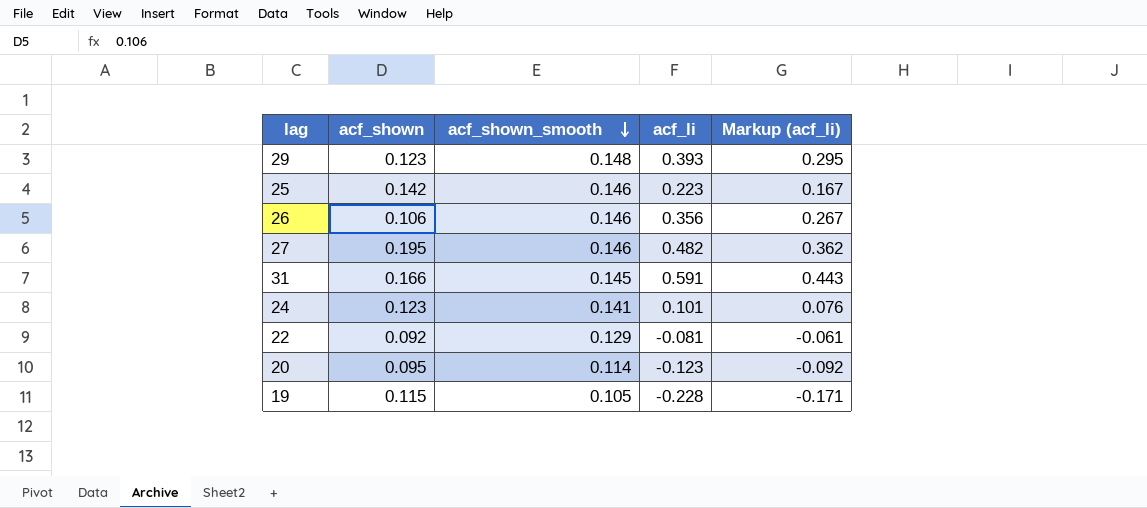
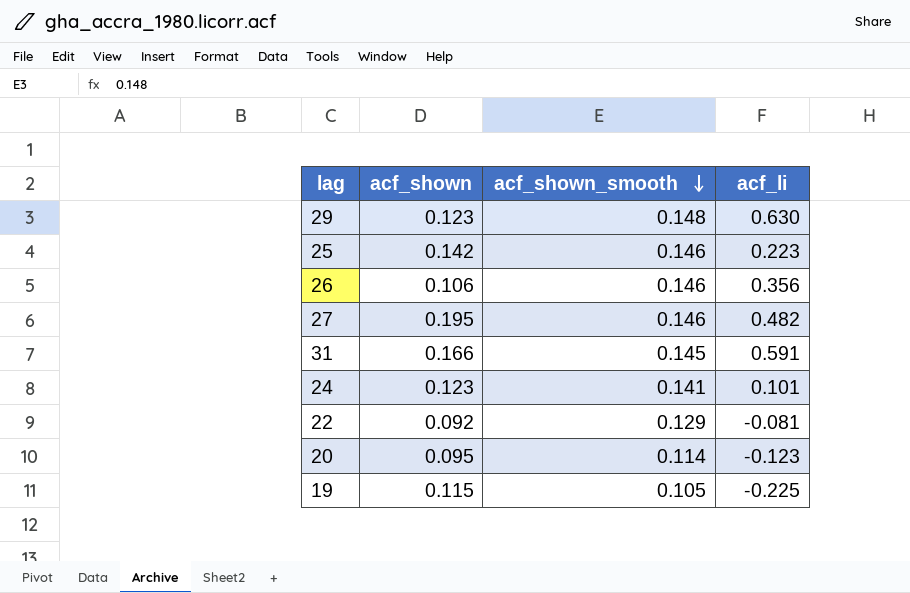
column Markup (acf_li) | formula: [acf_li] * 0.75 -> none
29 | acf_li: 0.393 -> 0.630
19 | acf_li: -0.228 -> -0.225

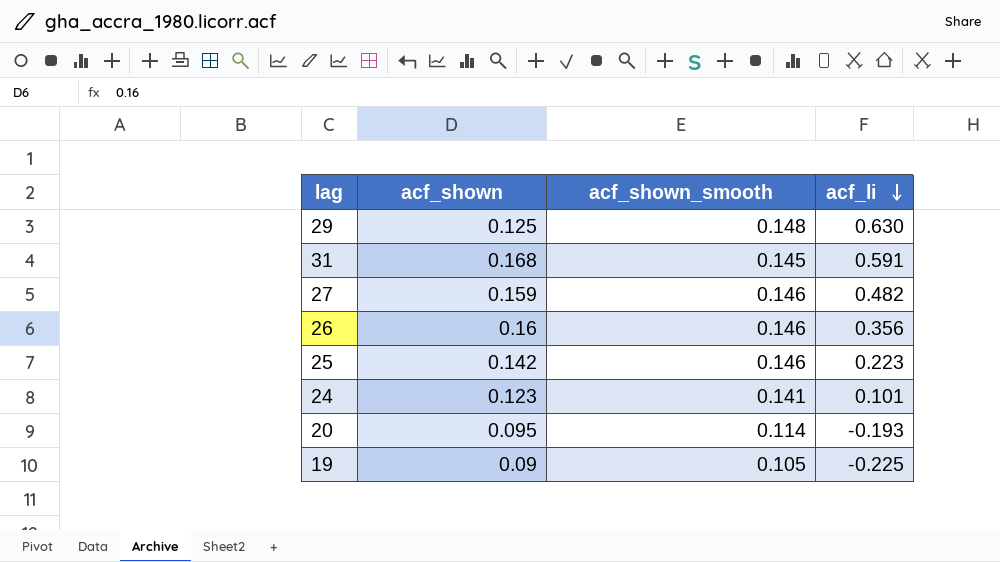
row order: acf_shown_smooth descending -> acf_li descending
row 22: 0.092 | 0.129 | -0.081 -> none
29 | acf_shown: 0.123 -> 0.125
31 | acf_shown: 0.166 -> 0.168
27 | acf_shown: 0.195 -> 0.159
26 | acf_shown: 0.106 -> 0.16
20 | acf_li: -0.123 -> -0.193
19 | acf_shown: 0.115 -> 0.09

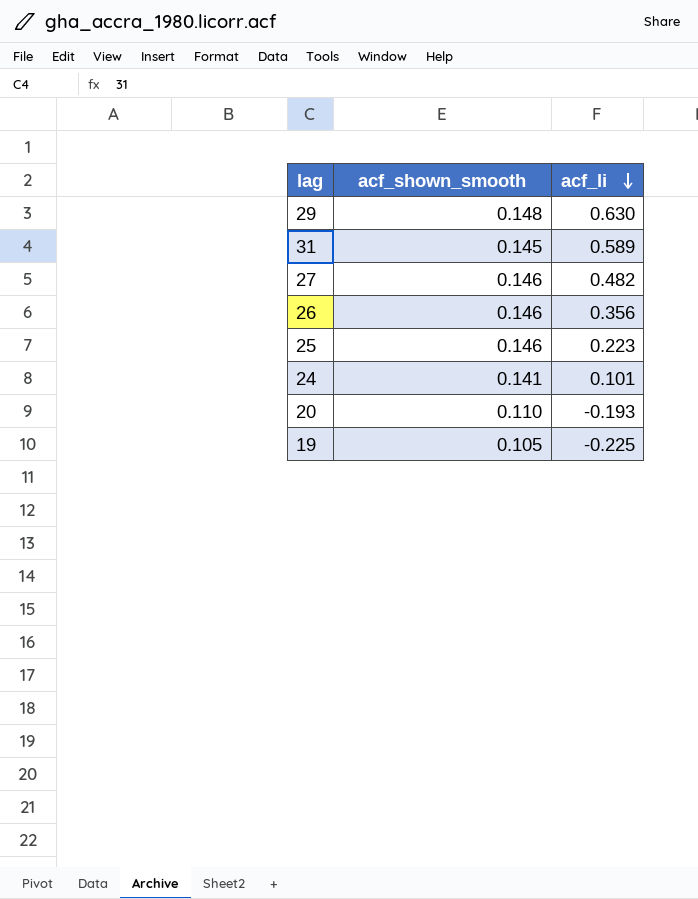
column acf_shown | position: 2 -> none
31 | acf_li: 0.591 -> 0.589
20 | acf_shown_smooth: 0.114 -> 0.110

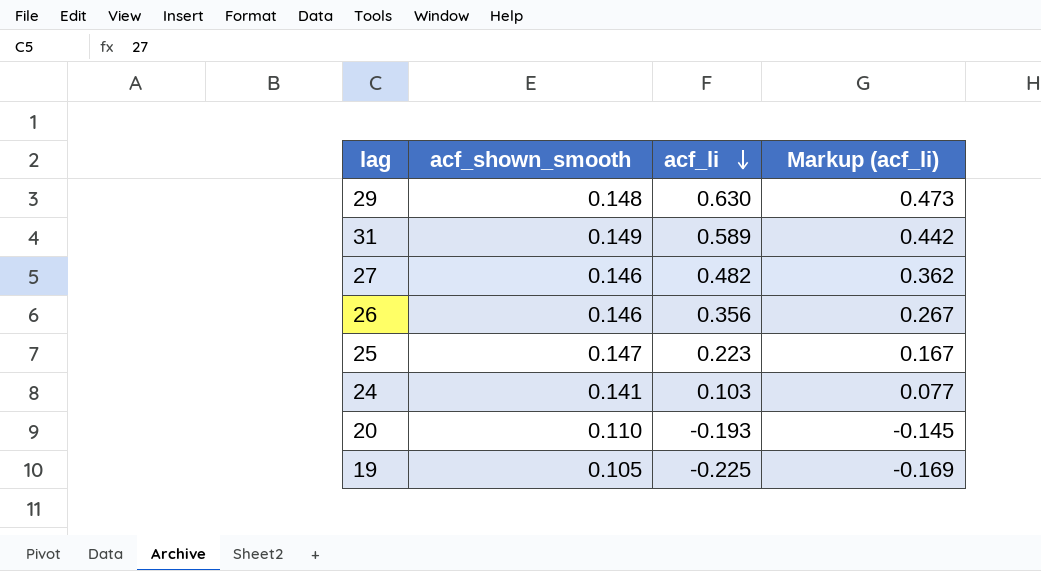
column Markup (acf_li) | formula: none -> [acf_li] * 0.75
31 | acf_shown_smooth: 0.145 -> 0.149
25 | acf_shown_smooth: 0.146 -> 0.147
24 | acf_li: 0.101 -> 0.103

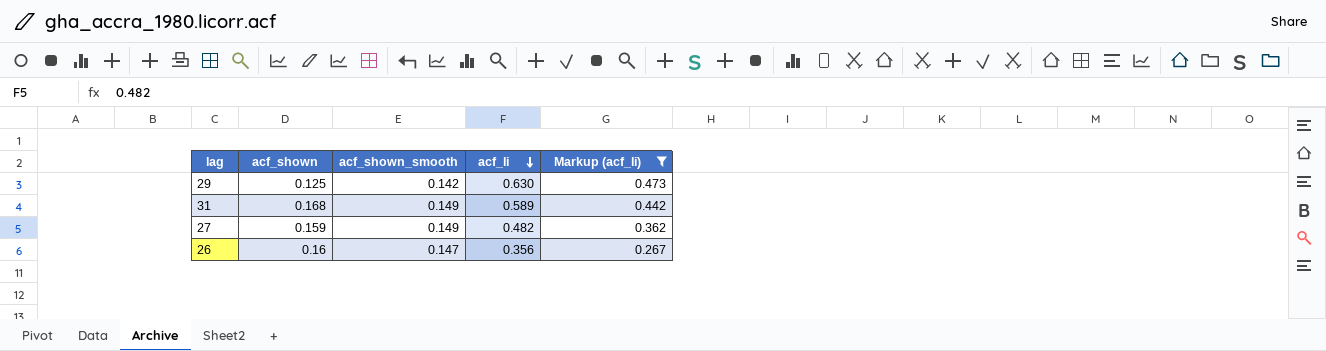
filter: none -> Markup (acf_li) >= 0.267
column acf_shown | position: none -> 2
29 | acf_shown_smooth: 0.148 -> 0.142
27 | acf_shown_smooth: 0.146 -> 0.149
26 | acf_shown_smooth: 0.146 -> 0.147

